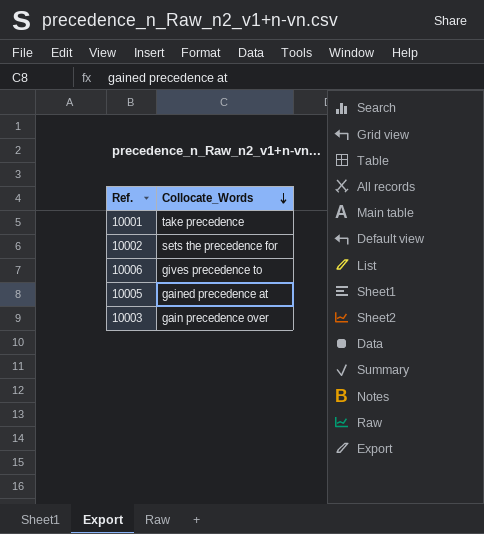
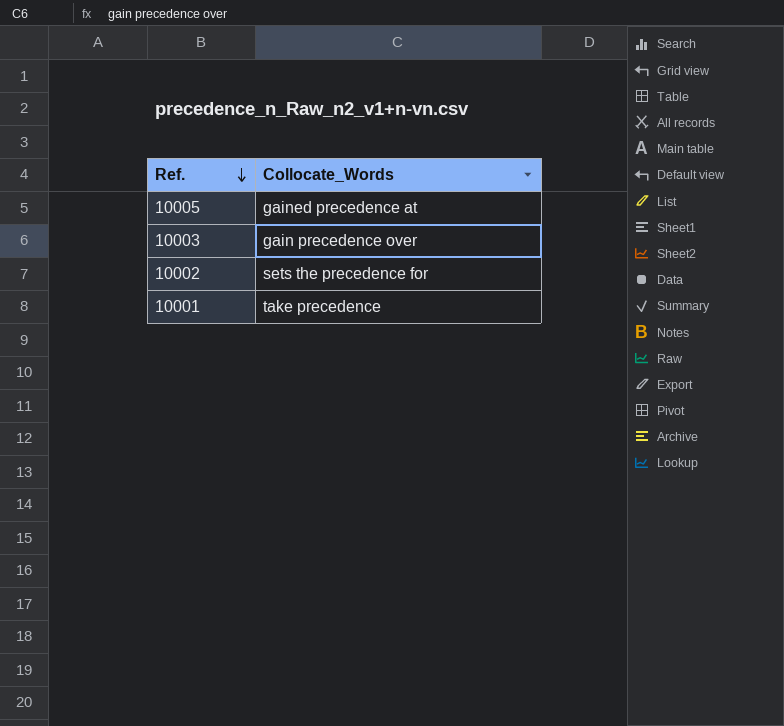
row order: Collocate_Words descending -> Ref. descending
row 10006: gives precedence to -> none

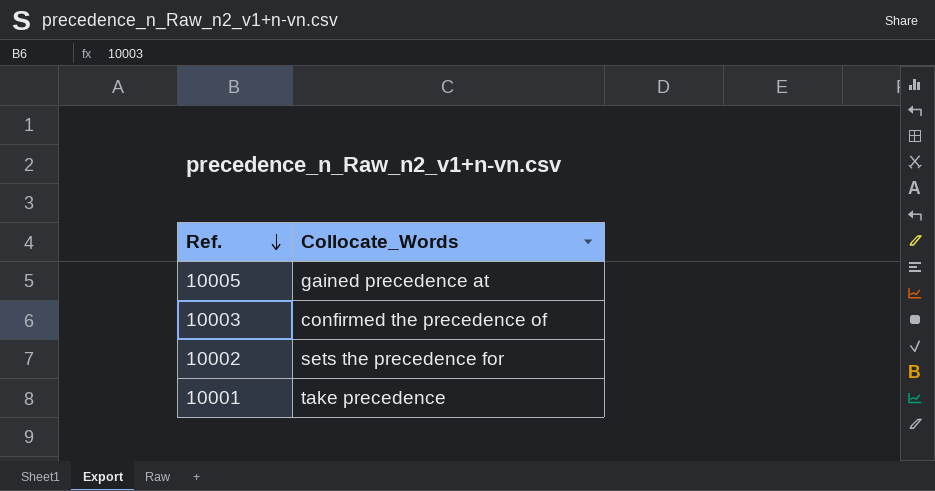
10003 | Collocate_Words: gain precedence over -> confirmed the precedence of

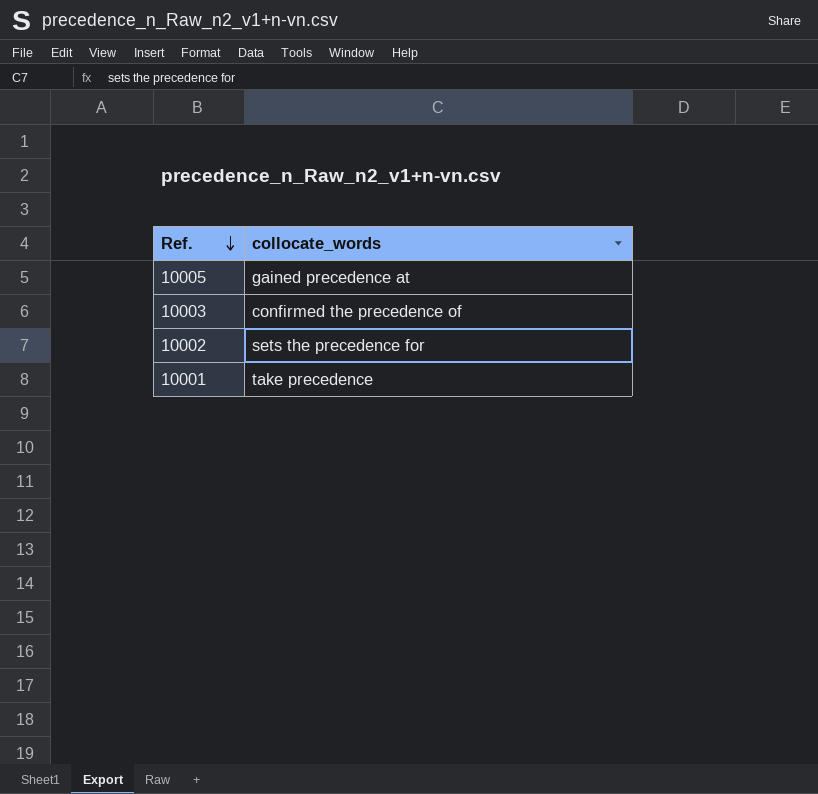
column name: Collocate_Words -> collocate_words

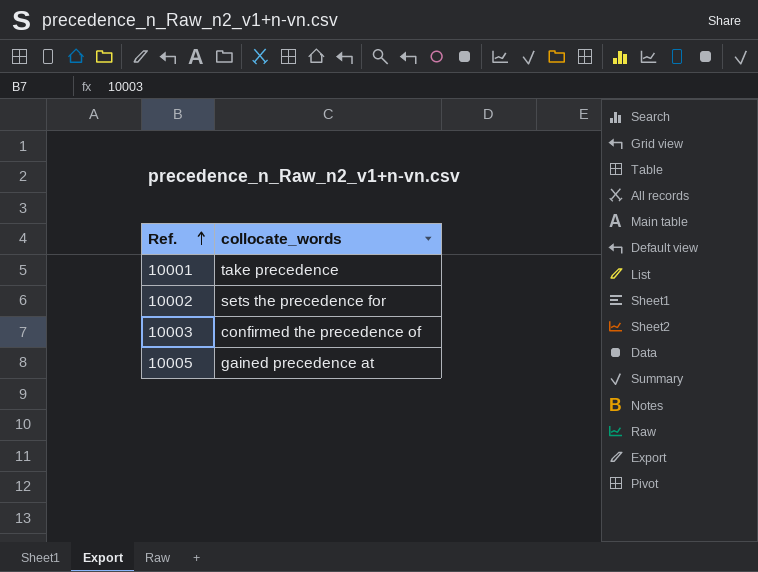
row order: Ref. descending -> Ref. ascending

